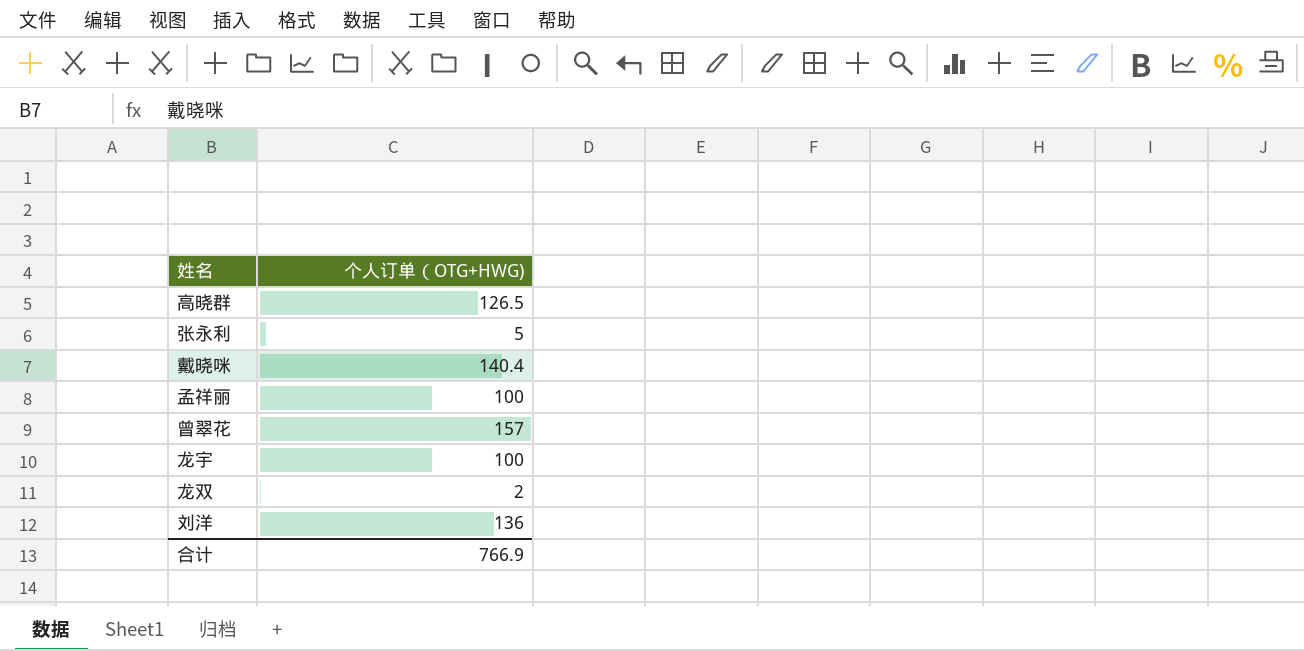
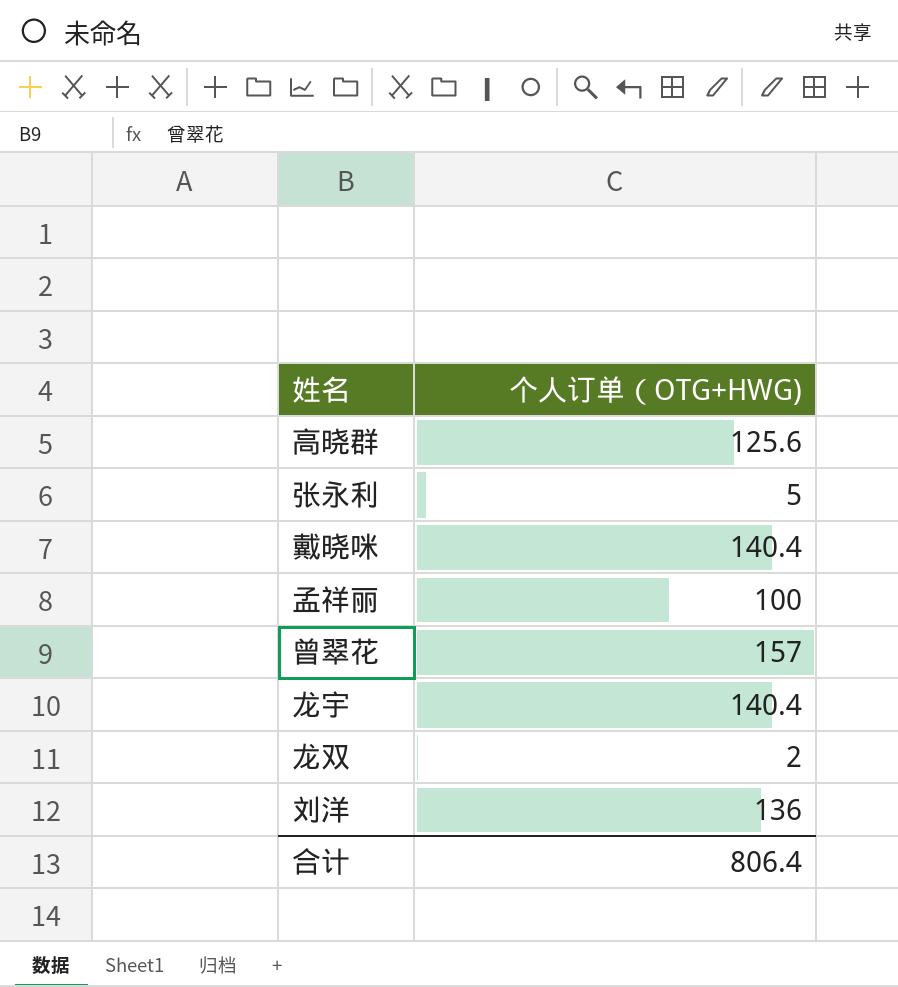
高晓群 | 个人订单（OTG+HWG): 126.5 -> 125.6
龙宇 | 个人订单（OTG+HWG): 100 -> 140.4
合计 | 个人订单（OTG+HWG): 766.9 -> 806.4

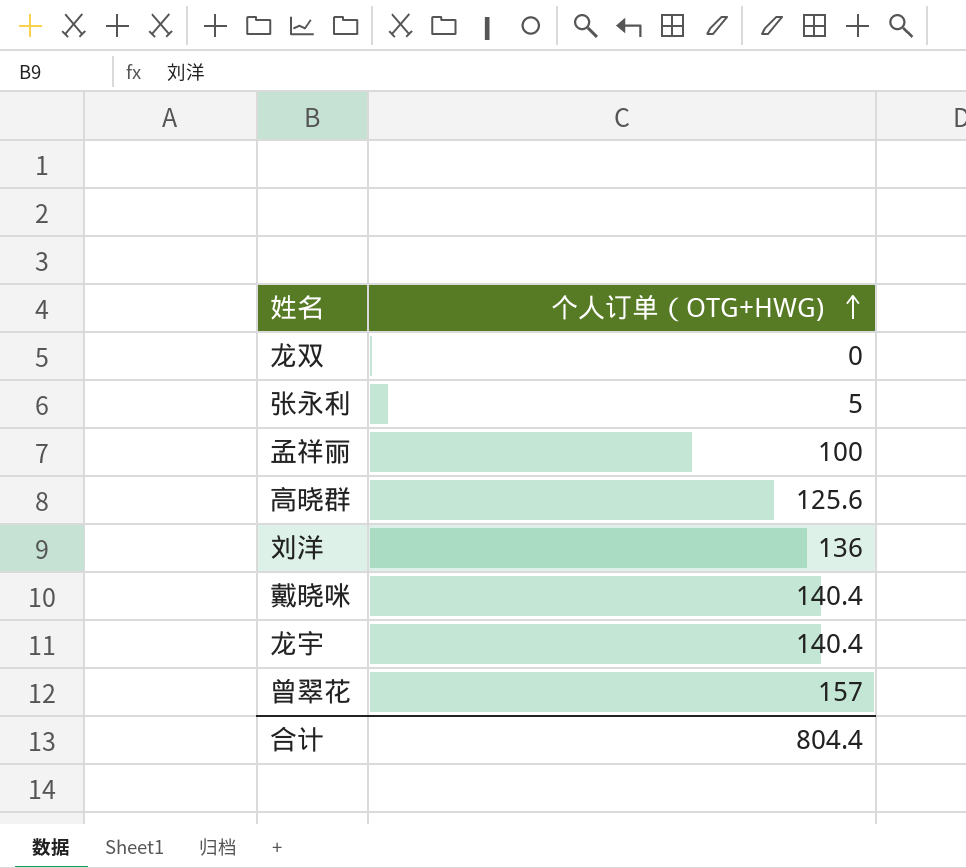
row order: none -> 个人订单（OTG+HWG) ascending
龙双 | 个人订单（OTG+HWG): 2 -> 0
合计 | 个人订单（OTG+HWG): 806.4 -> 804.4

